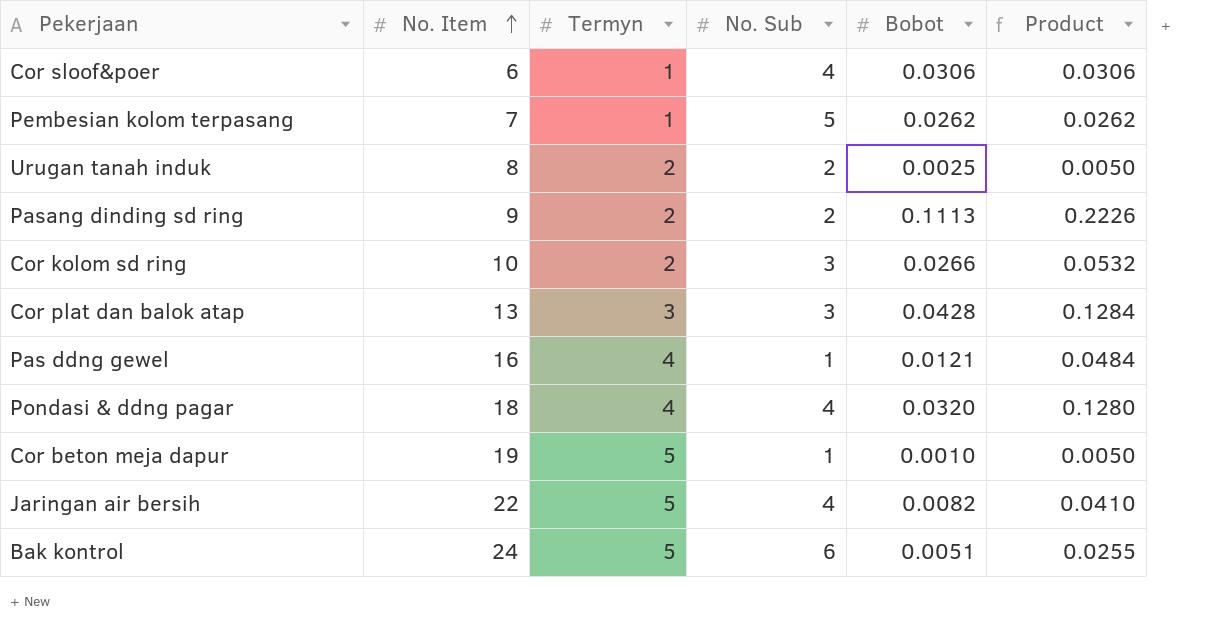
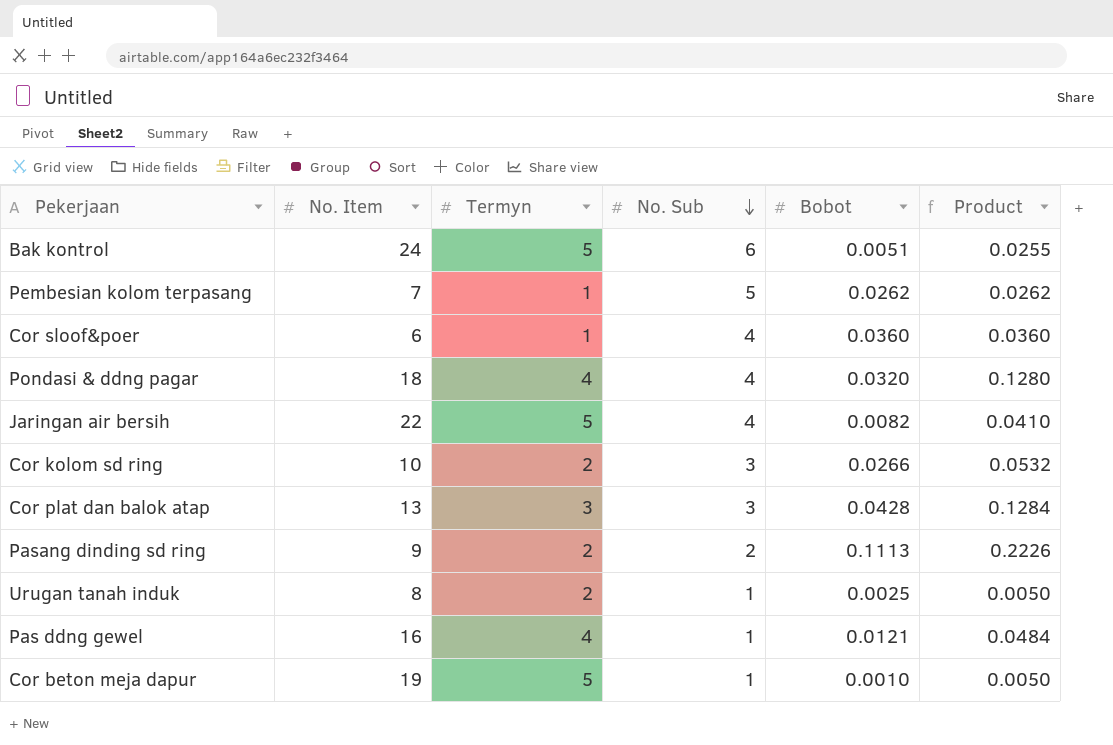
row order: No. Item ascending -> No. Sub descending
Cor sloof&poer | Bobot: 0.0306 -> 0.0360
Cor sloof&poer | Product: 0.0306 -> 0.0360
Urugan tanah induk | No. Sub: 2 -> 1

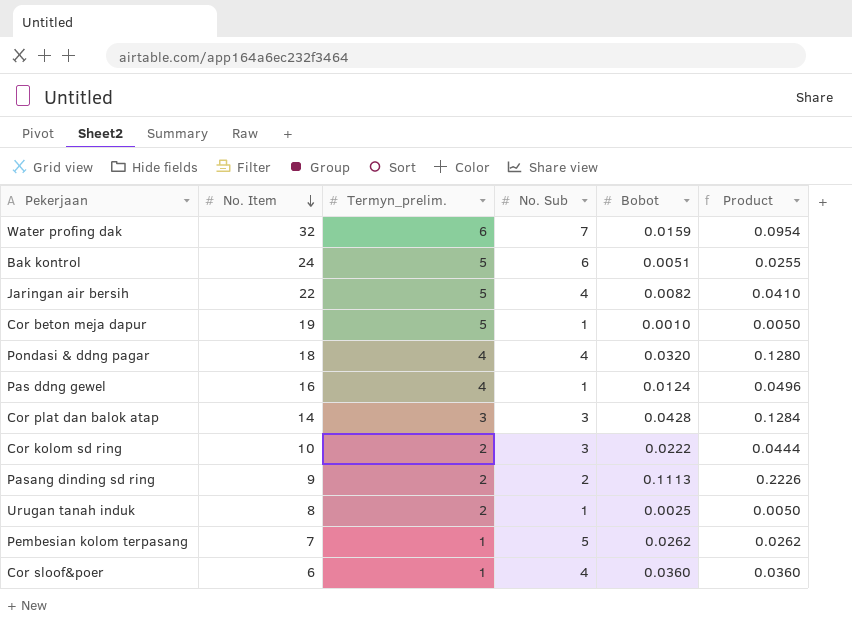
row order: No. Sub descending -> No. Item descending
column name: Termyn -> Termyn_prelim.
row Water profing dak: none -> 32 | 6 | 7 | 0.0159 | 0.0954
Pas ddng gewel | Bobot: 0.0121 -> 0.0124
Pas ddng gewel | Product: 0.0484 -> 0.0496
Cor plat dan balok atap | No. Item: 13 -> 14
Cor kolom sd ring | Bobot: 0.0266 -> 0.0222
Cor kolom sd ring | Product: 0.0532 -> 0.0444

